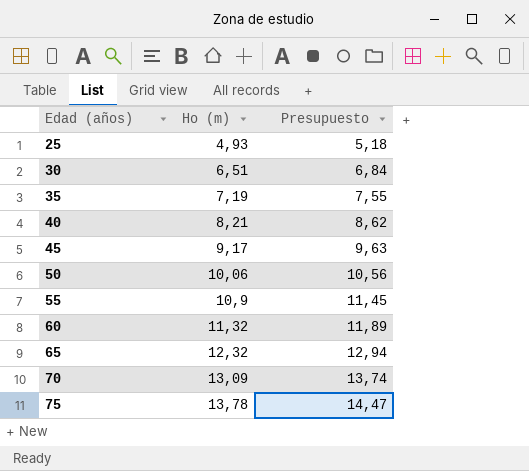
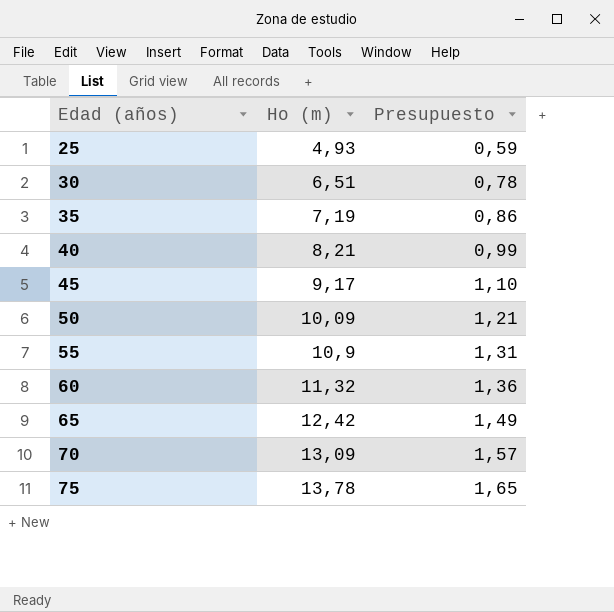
column Presupuesto | formula: [Ho (m)] * 1,05 -> [Ho (m)] * 0,12
50 | Ho (m): 10,06 -> 10,09
65 | Ho (m): 12,32 -> 12,42

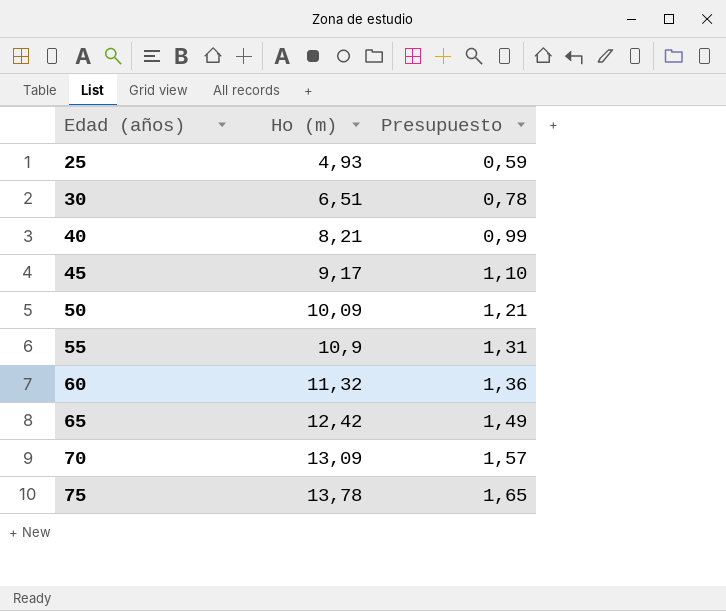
row 35: 7,19 | 0,86 -> none

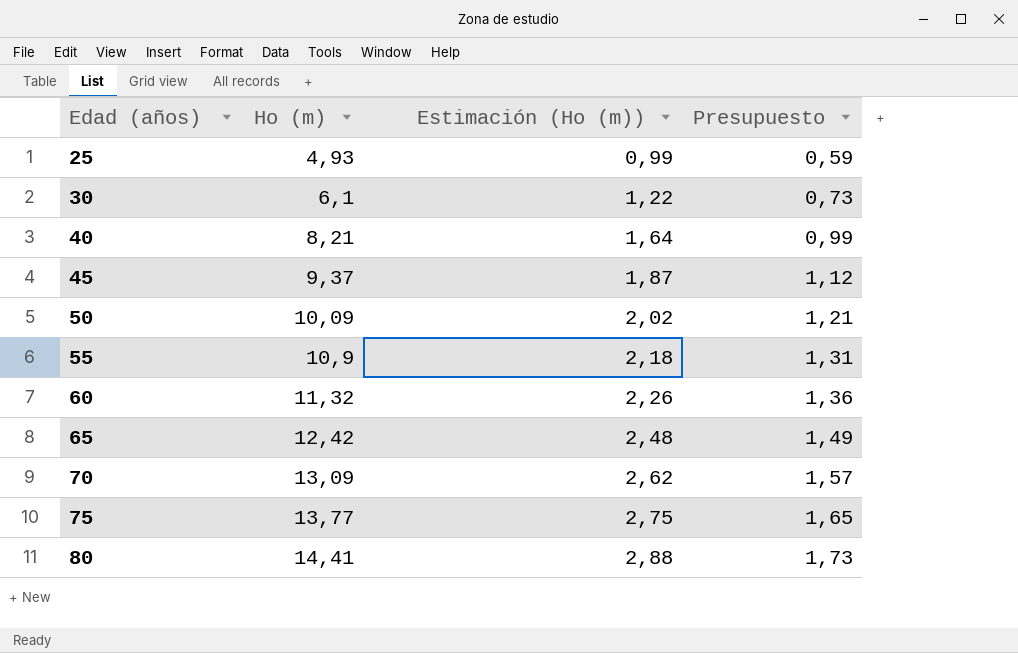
column Estimación (Ho (m)) | formula: none -> [Ho (m)] * 0,2
30 | Ho (m): 6,51 -> 6,1
30 | Presupuesto: 0,78 -> 0,73
45 | Ho (m): 9,17 -> 9,37
45 | Presupuesto: 1,10 -> 1,12
75 | Ho (m): 13,78 -> 13,77
row 80: none -> 14,41 | 2,88 | 1,73

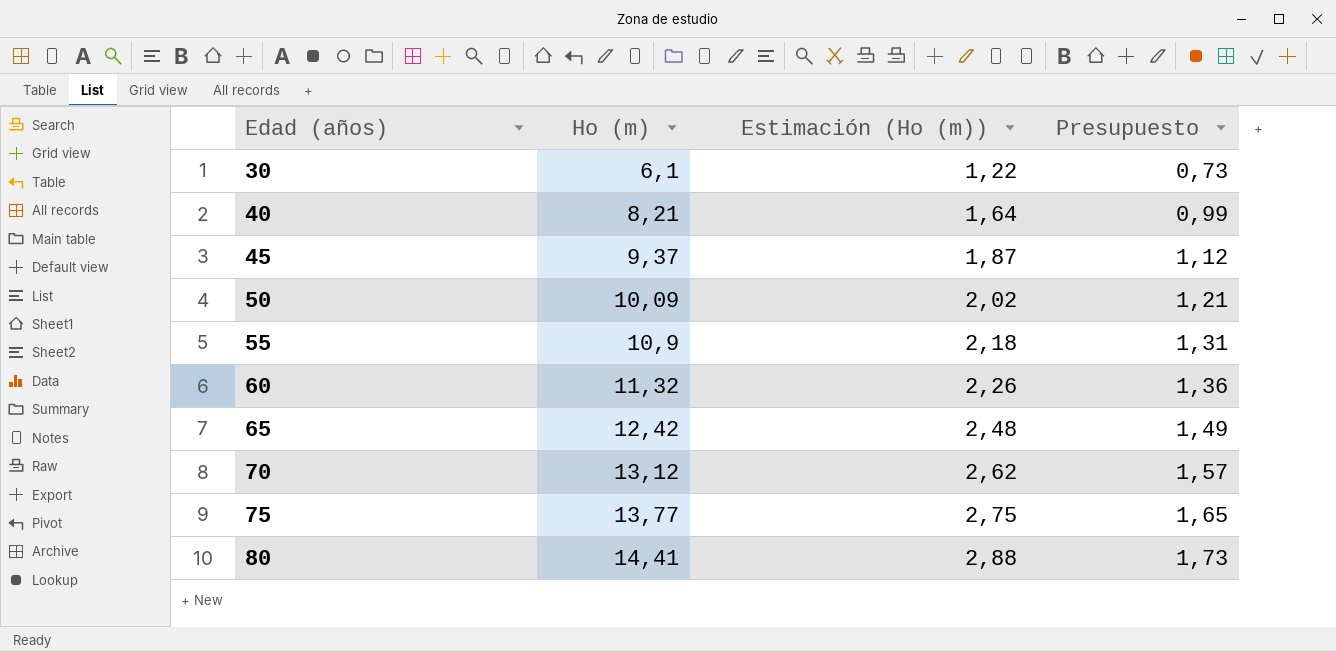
row 25: 4,93 | 0,99 | 0,59 -> none
70 | Ho (m): 13,09 -> 13,12

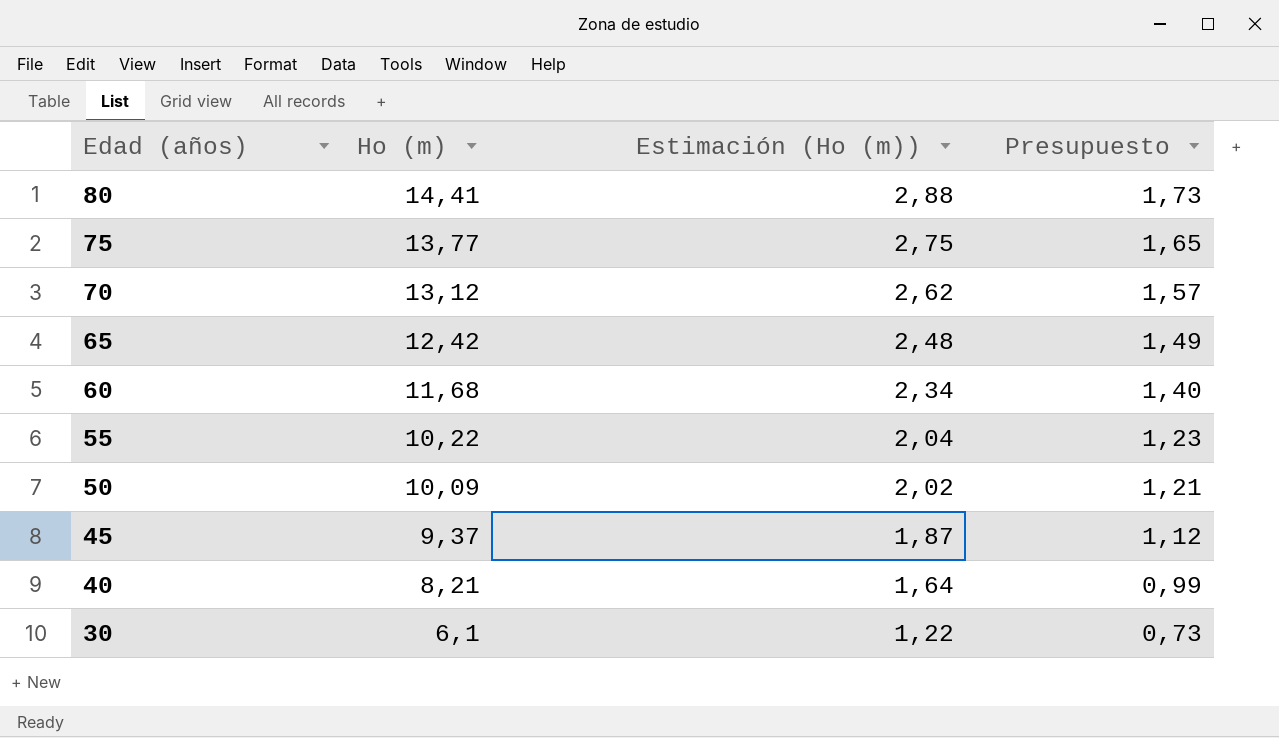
row order: Edad (años) ascending -> Edad (años) descending
60 | Ho (m): 11,32 -> 11,68
60 | Estimación (Ho (m)): 2,26 -> 2,34
60 | Presupuesto: 1,36 -> 1,40
55 | Ho (m): 10,9 -> 10,22
55 | Estimación (Ho (m)): 2,18 -> 2,04
55 | Presupuesto: 1,31 -> 1,23

